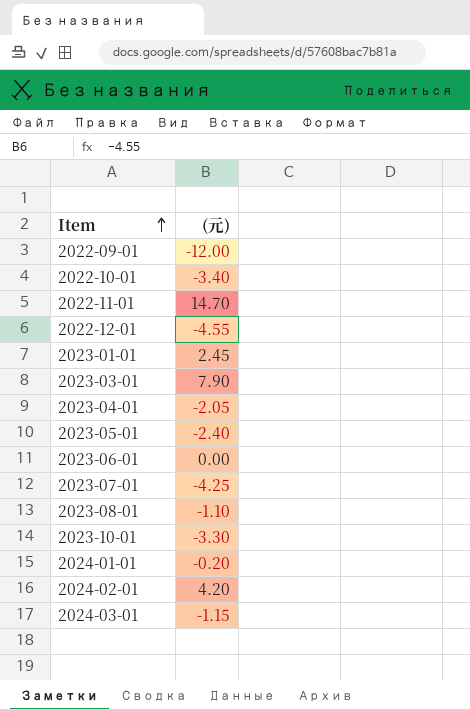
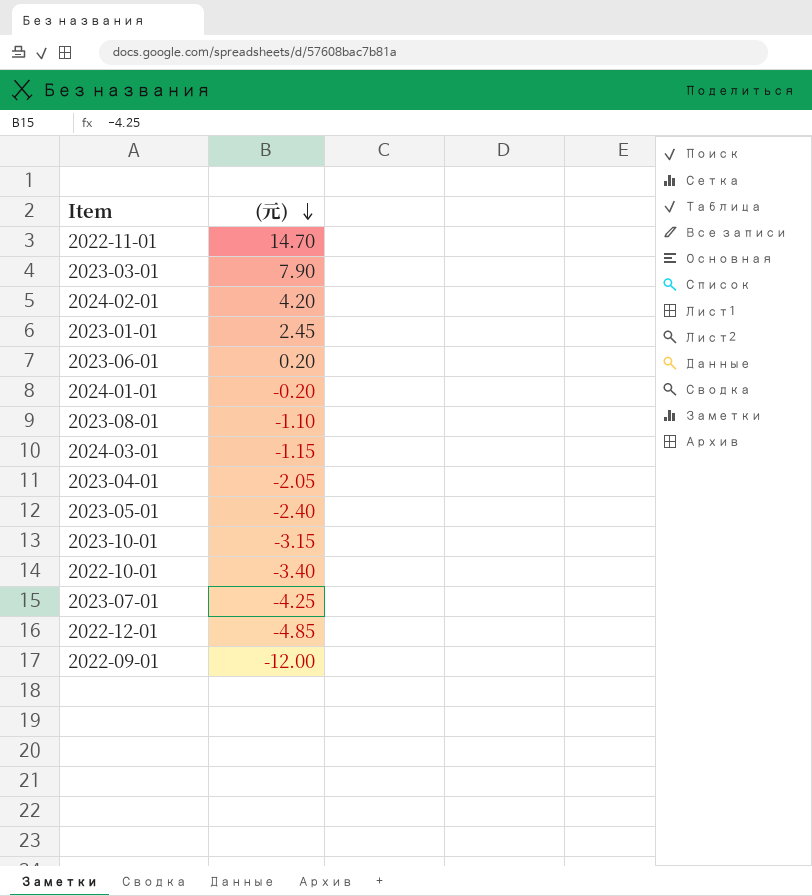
row order: Item ascending -> (元) descending
2023-06-01 | (元): 0.00 -> 0.20
2023-10-01 | (元): -3.30 -> -3.15
2022-12-01 | (元): -4.55 -> -4.85

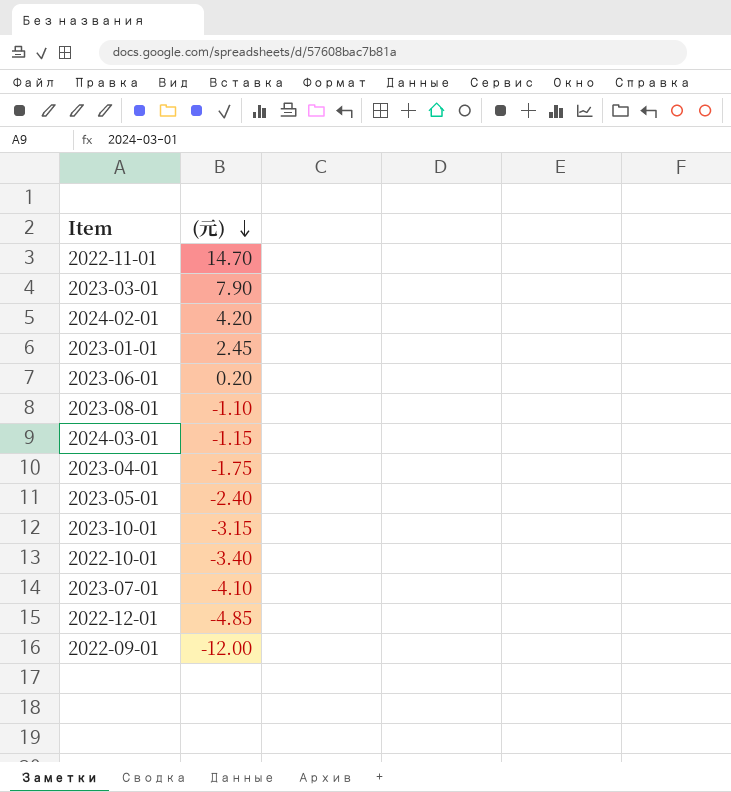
row 2024-01-01: -0.20 -> none
2023-04-01 | (元): -2.05 -> -1.75
2023-07-01 | (元): -4.25 -> -4.10

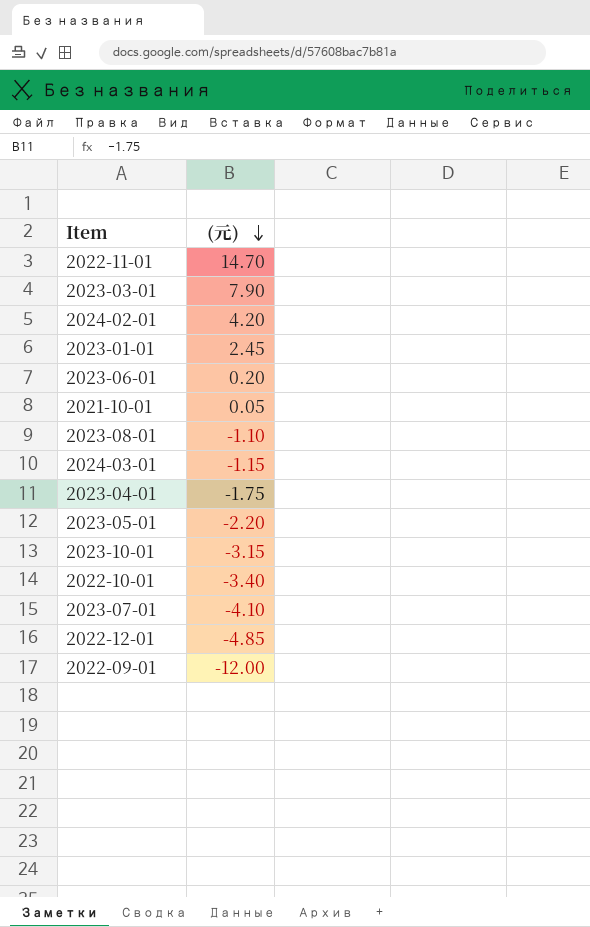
row 2021-10-01: none -> 0.05
2023-05-01 | (元): -2.40 -> -2.20

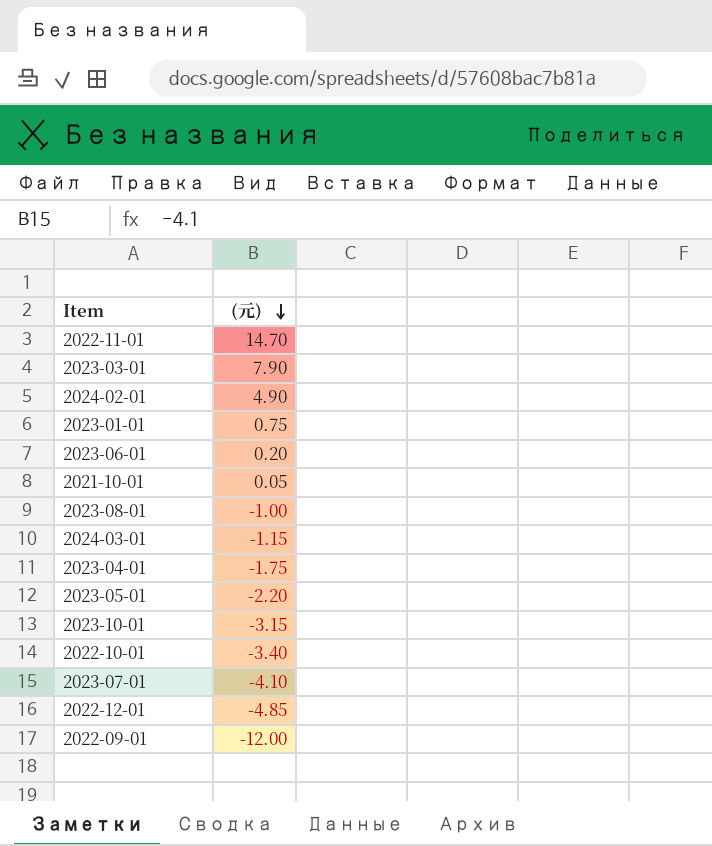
2024-02-01 | (元): 4.20 -> 4.90
2023-01-01 | (元): 2.45 -> 0.75
2023-08-01 | (元): -1.10 -> -1.00

